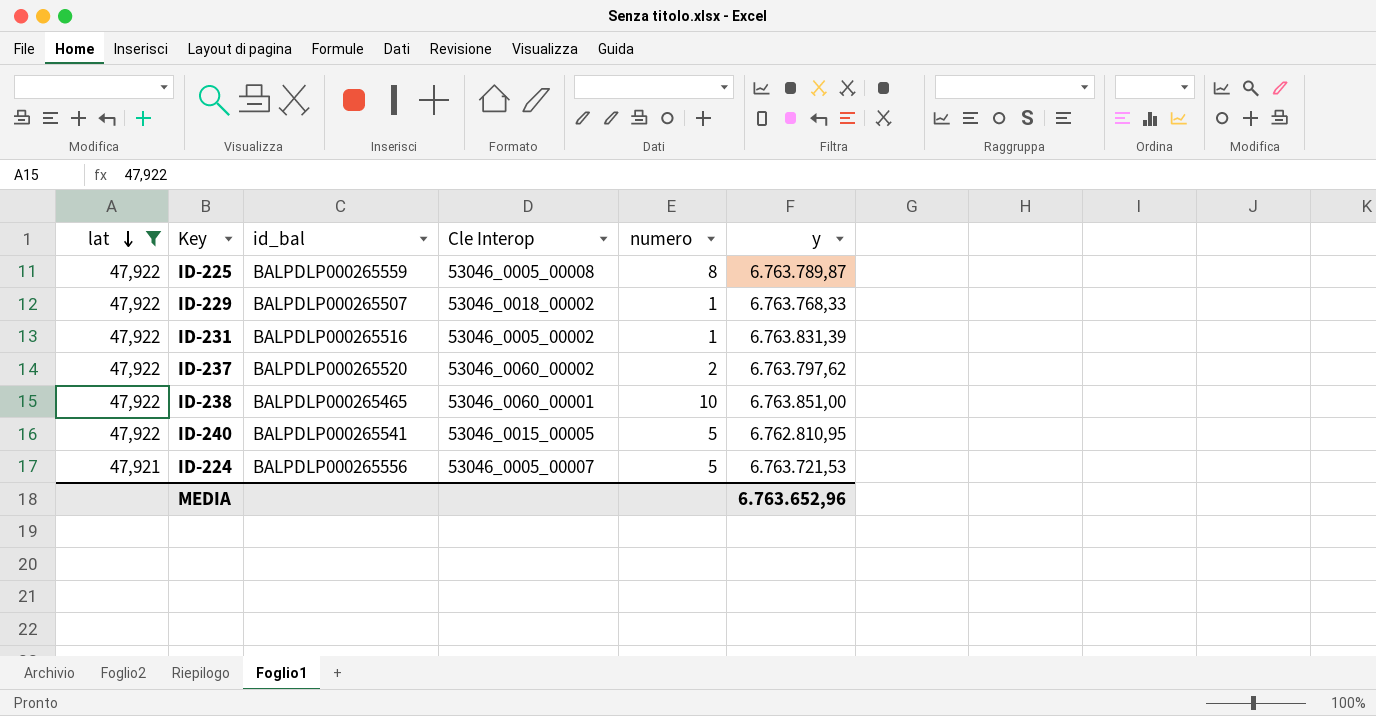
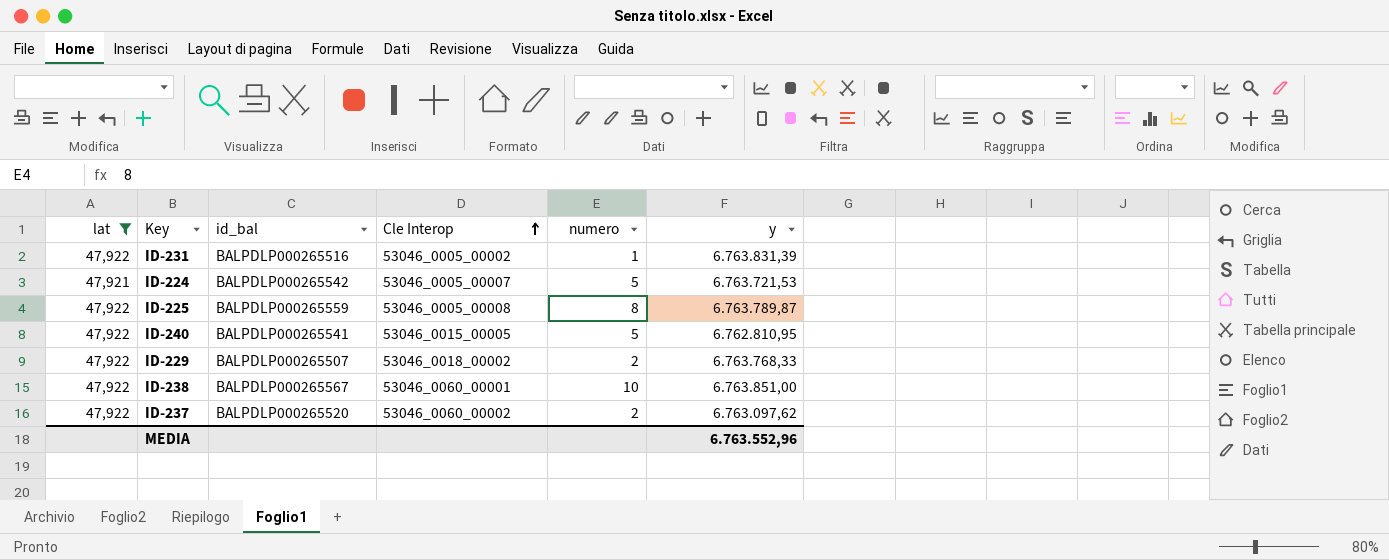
row order: lat descending -> Cle Interop ascending
ID-224 | id_bal: BALPDLP000265556 -> BALPDLP000265542
ID-229 | numero: 1 -> 2
ID-238 | id_bal: BALPDLP000265465 -> BALPDLP000265567
ID-237 | y: 6.763.797,62 -> 6.763.097,62
MEDIA | y: 6.763.652,96 -> 6.763.552,96

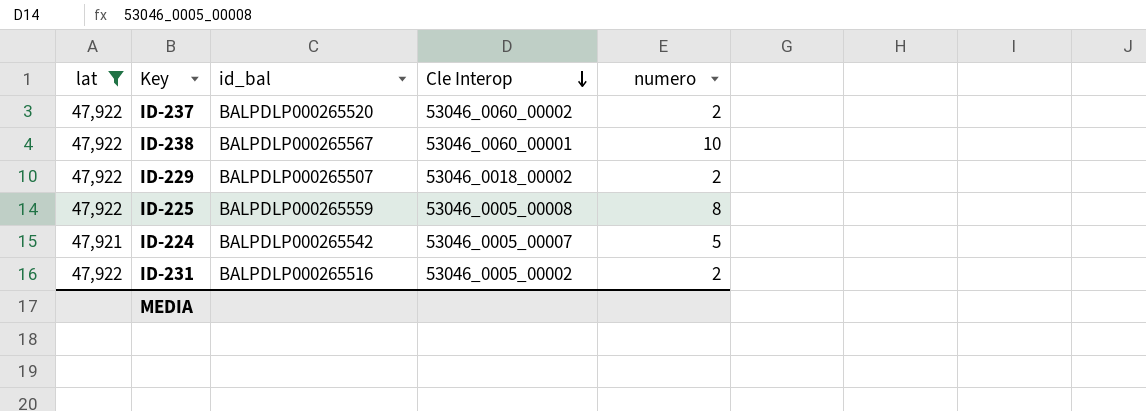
row order: Cle Interop ascending -> Cle Interop descending
column y | position: 6 -> none
row ID-240: 47,922 | BALPDLP000265541 | 53046_0015_00005 | 5 | 6.762.810,95 -> none
ID-231 | numero: 1 -> 2

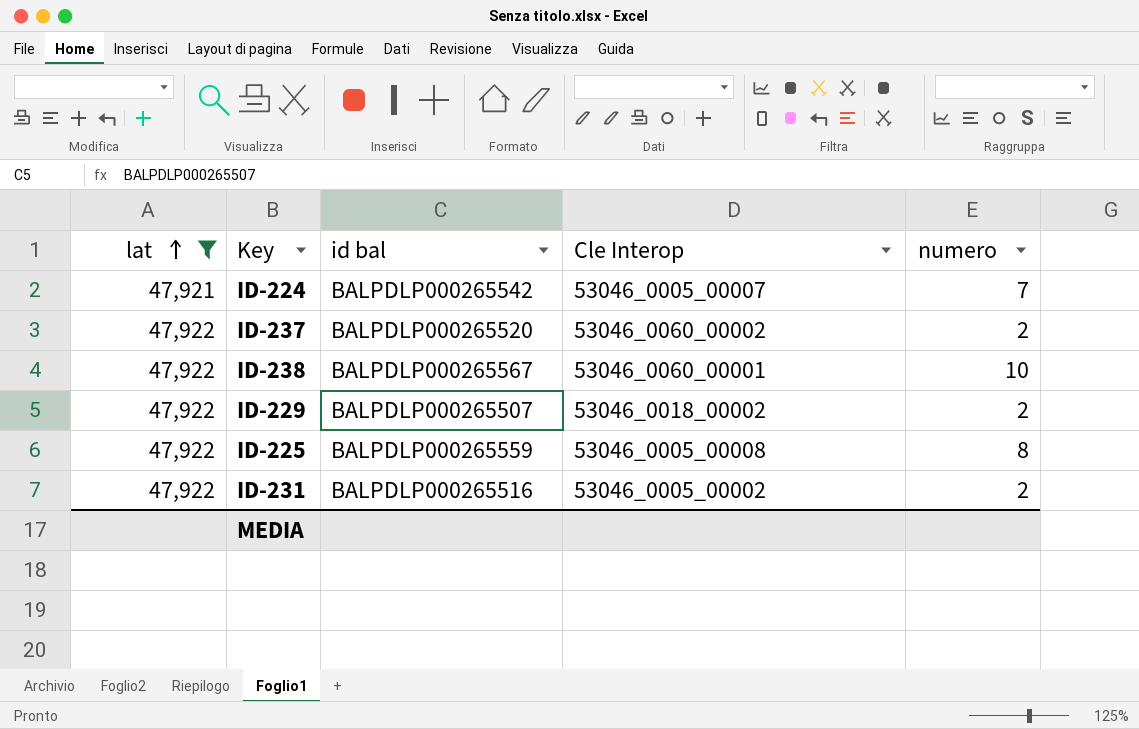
row order: Cle Interop descending -> lat ascending
column name: id_bal -> id bal
ID-224 | numero: 5 -> 7

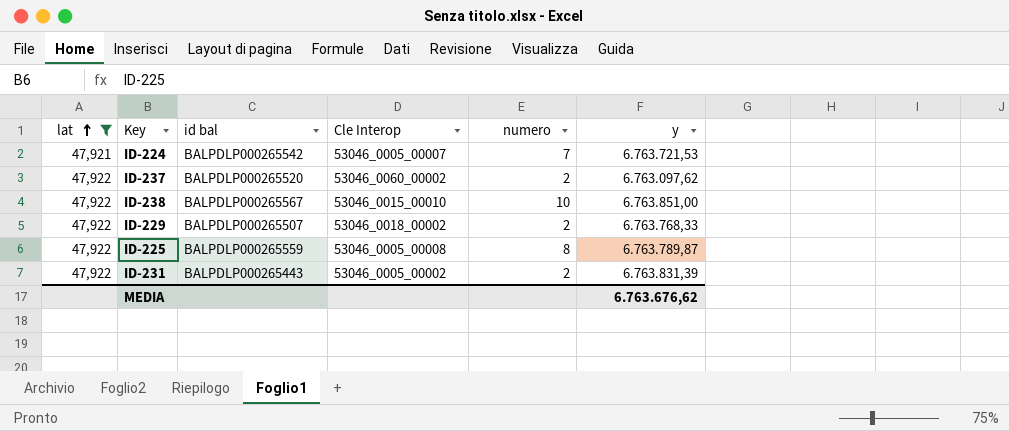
column y | position: none -> 6
ID-238 | Cle Interop: 53046_0060_00001 -> 53046_0015_00010
ID-231 | id bal: BALPDLP000265516 -> BALPDLP000265443

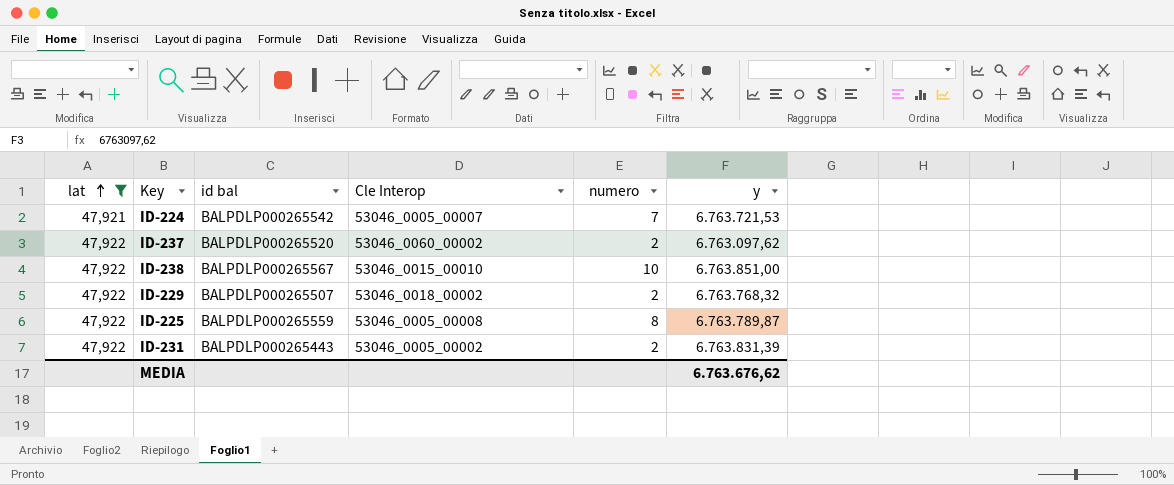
ID-229 | y: 6.763.768,33 -> 6.763.768,32

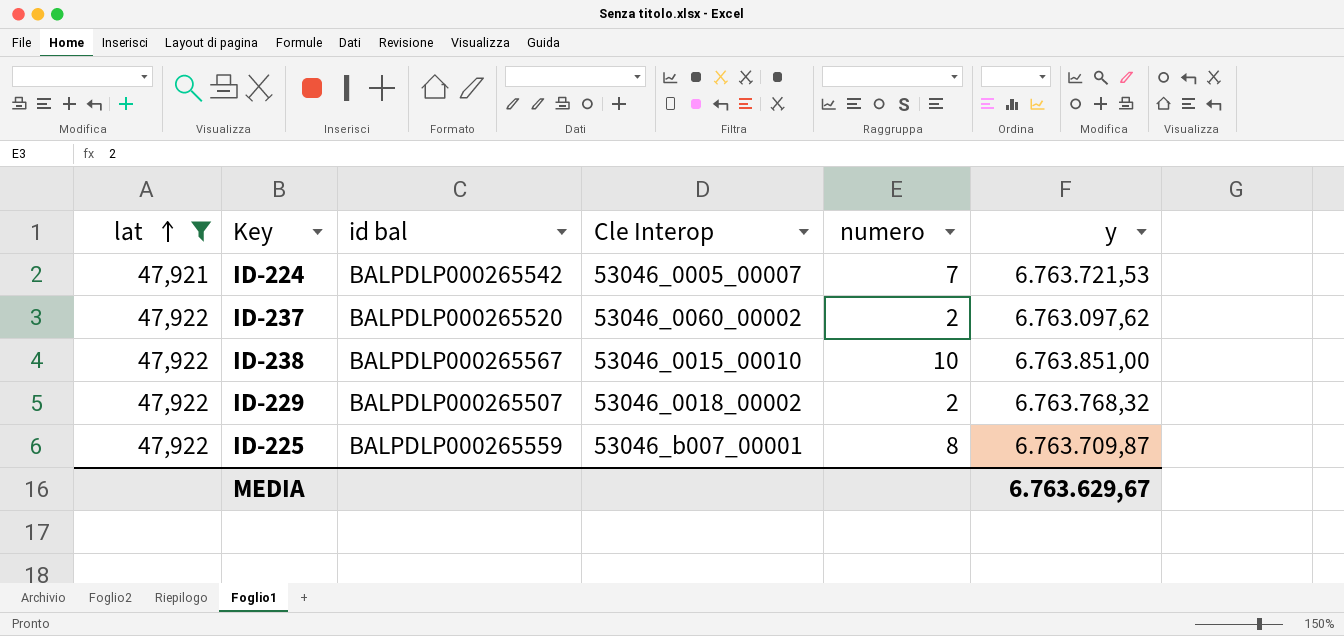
row ID-231: 47,922 | BALPDLP000265443 | 53046_0005_00002 | 2 | 6.763.831,39 -> none
ID-225 | Cle Interop: 53046_0005_00008 -> 53046_b007_00001
ID-225 | y: 6.763.789,87 -> 6.763.709,87
MEDIA | y: 6.763.676,62 -> 6.763.629,67

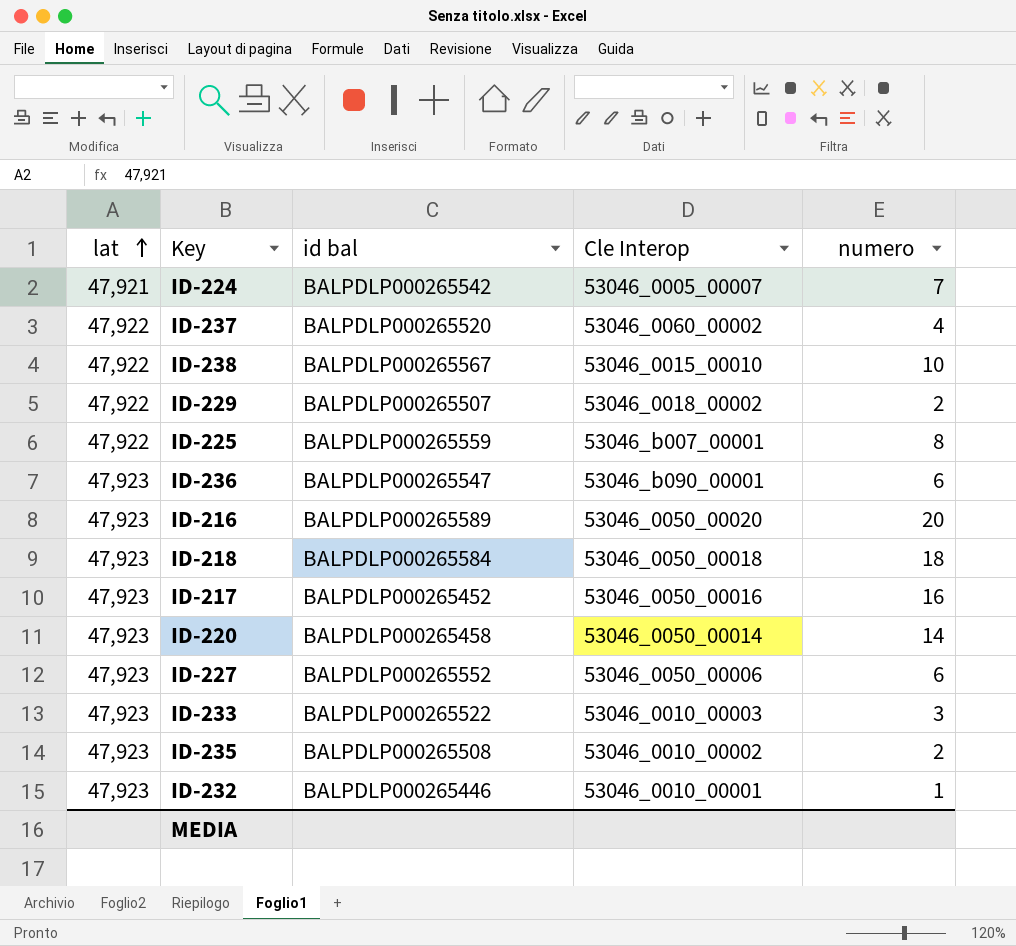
filter: lat != 47,923 -> none
column y | position: 6 -> none
ID-237 | numero: 2 -> 4

